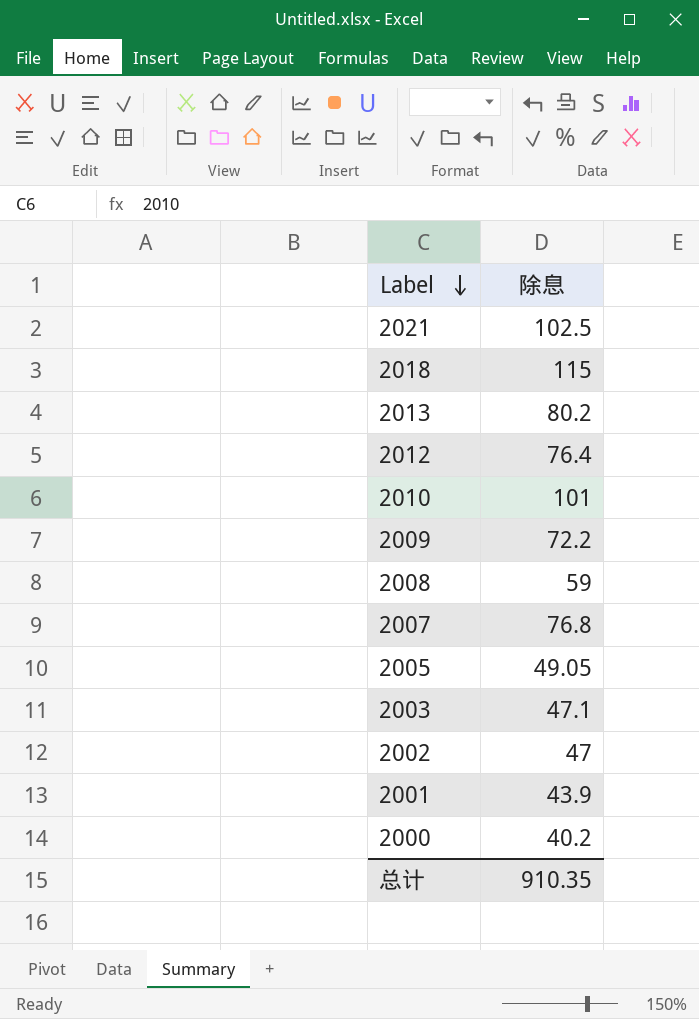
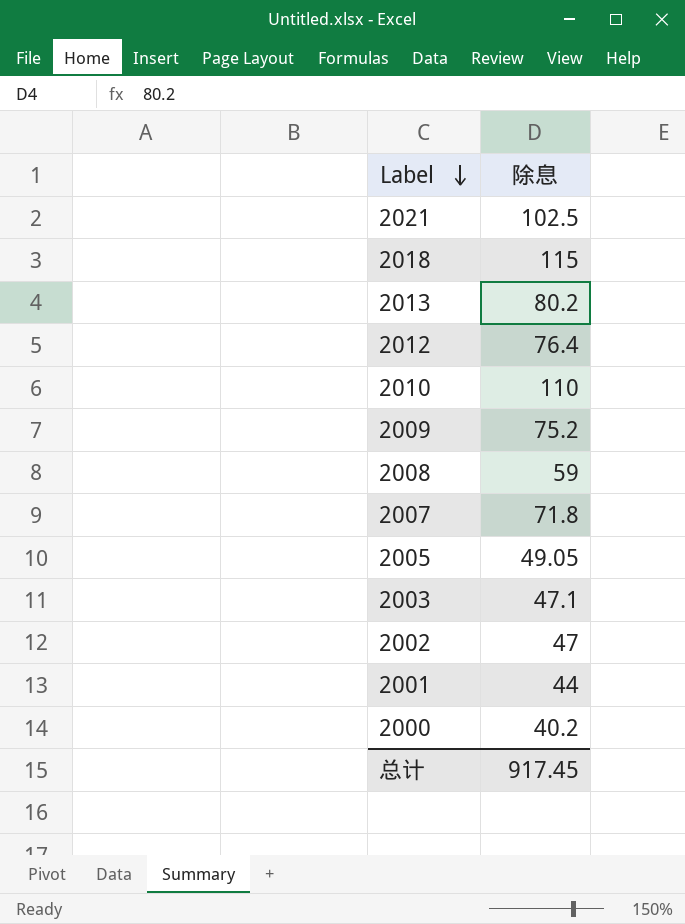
2010 | 除息: 101 -> 110
2009 | 除息: 72.2 -> 75.2
2007 | 除息: 76.8 -> 71.8
2001 | 除息: 43.9 -> 44
总计 | 除息: 910.35 -> 917.45

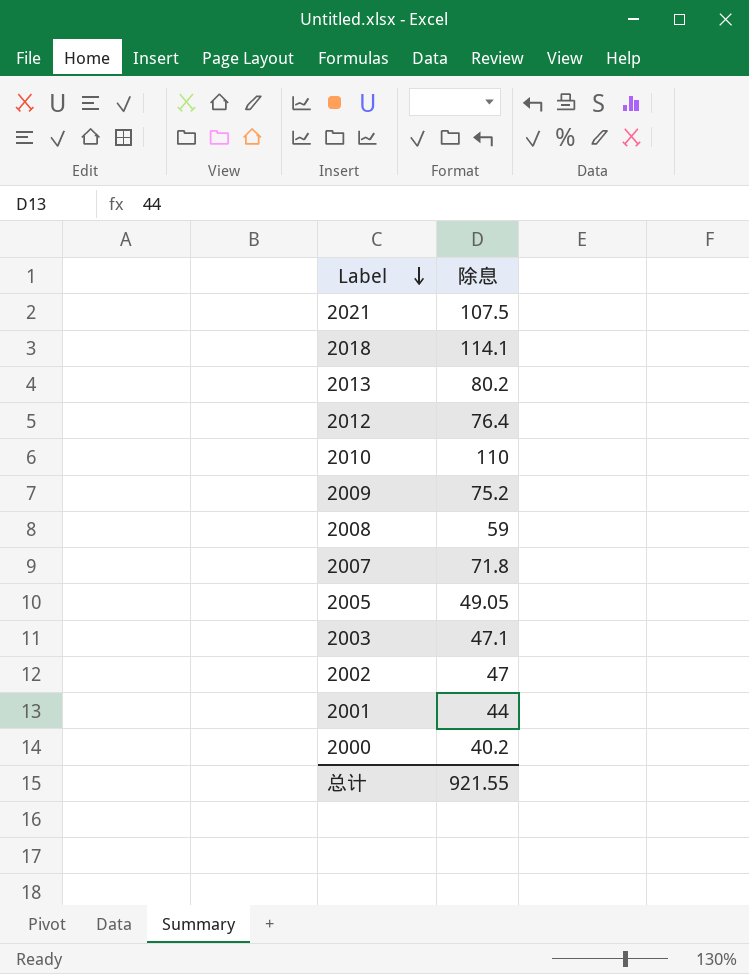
2021 | 除息: 102.5 -> 107.5
2018 | 除息: 115 -> 114.1
总计 | 除息: 917.45 -> 921.55

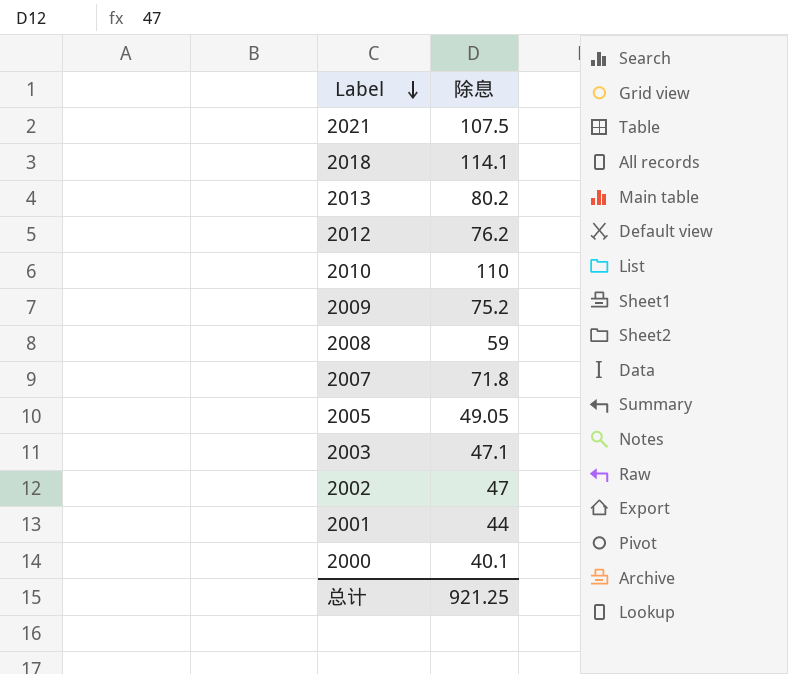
2012 | 除息: 76.4 -> 76.2
2000 | 除息: 40.2 -> 40.1
总计 | 除息: 921.55 -> 921.25

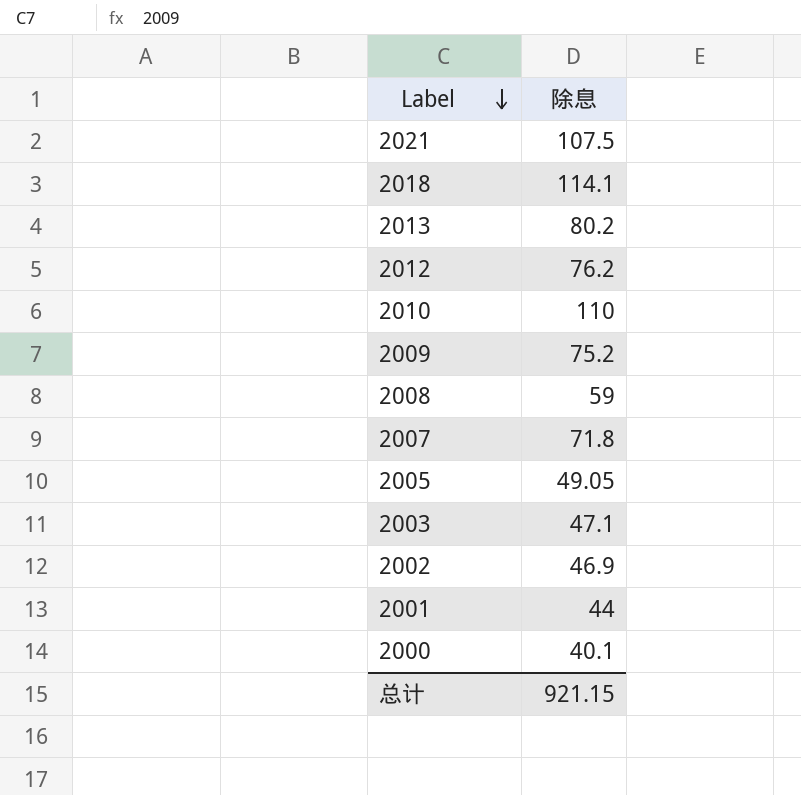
2002 | 除息: 47 -> 46.9
总计 | 除息: 921.25 -> 921.15

